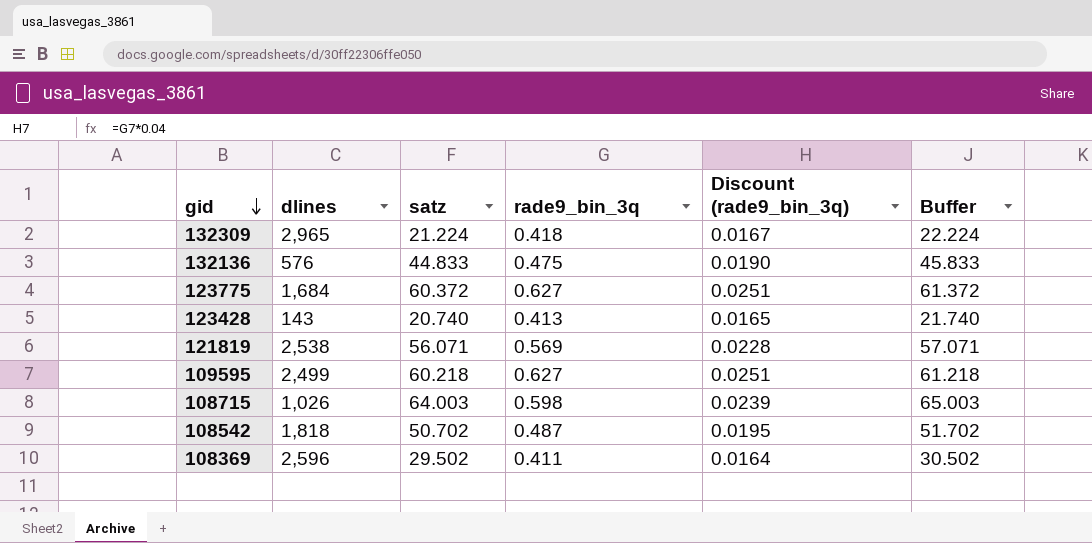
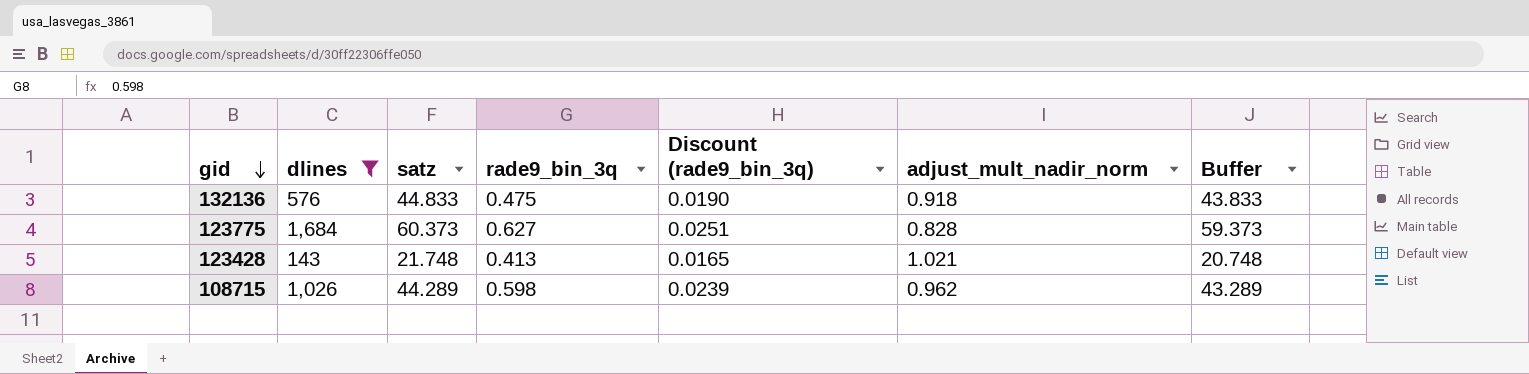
filter: none -> dlines <= 1,684
column adjust_mult_nadir_norm | position: none -> 6
column Buffer | formula: [satz] + 1 -> [satz] - 1
123775 | satz: 60.372 -> 60.373
123428 | satz: 20.740 -> 21.748
108715 | satz: 64.003 -> 44.289

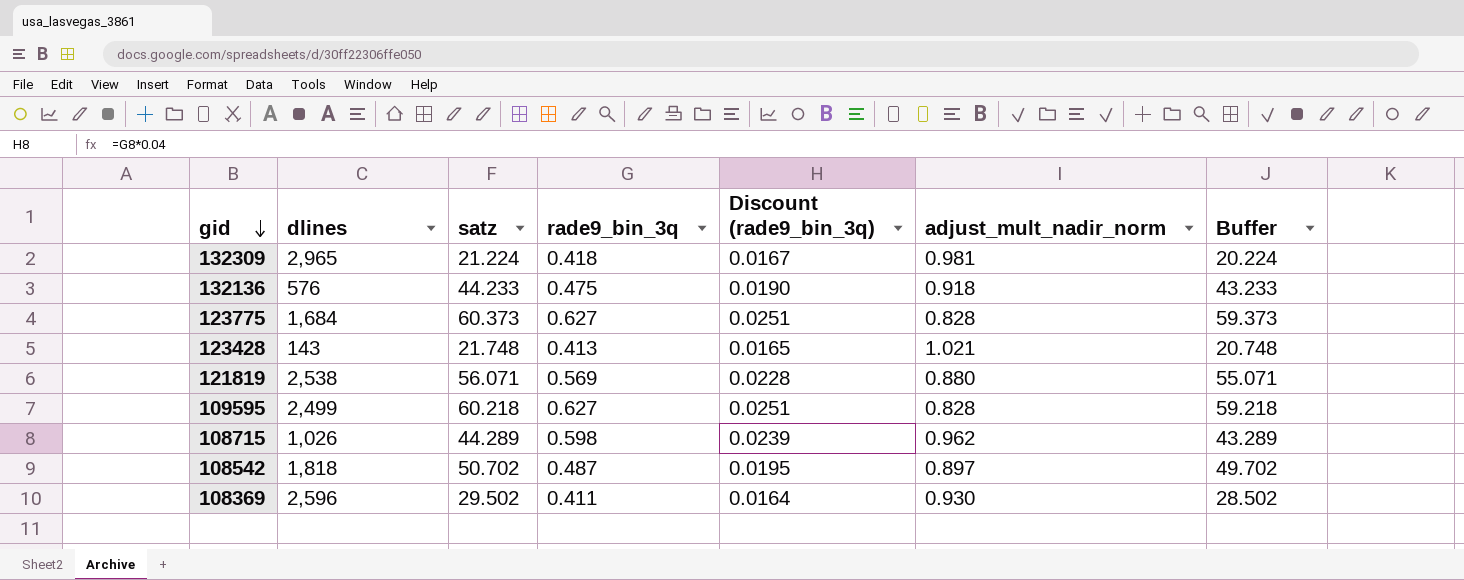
filter: dlines <= 1,684 -> none
132136 | satz: 44.833 -> 44.233
132136 | Buffer: 43.833 -> 43.233

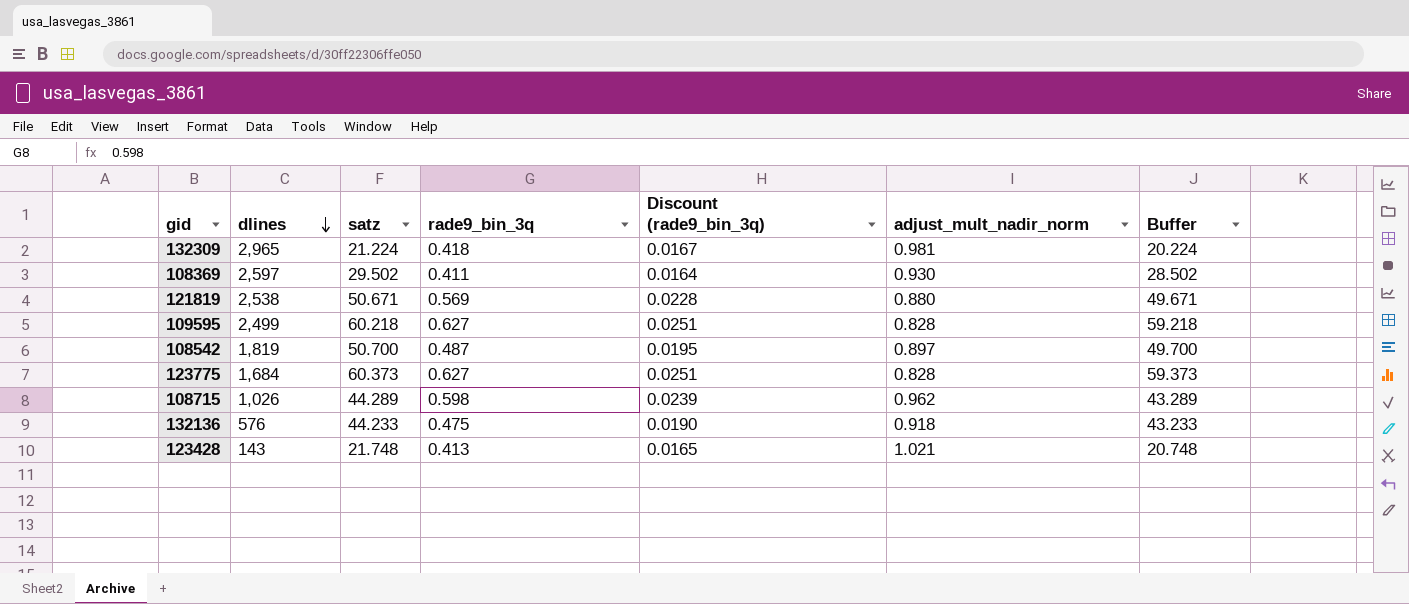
row order: gid descending -> dlines descending
108369 | dlines: 2,596 -> 2,597
121819 | satz: 56.071 -> 50.671
121819 | Buffer: 55.071 -> 49.671
108542 | dlines: 1,818 -> 1,819
108542 | satz: 50.702 -> 50.700
108542 | Buffer: 49.702 -> 49.700

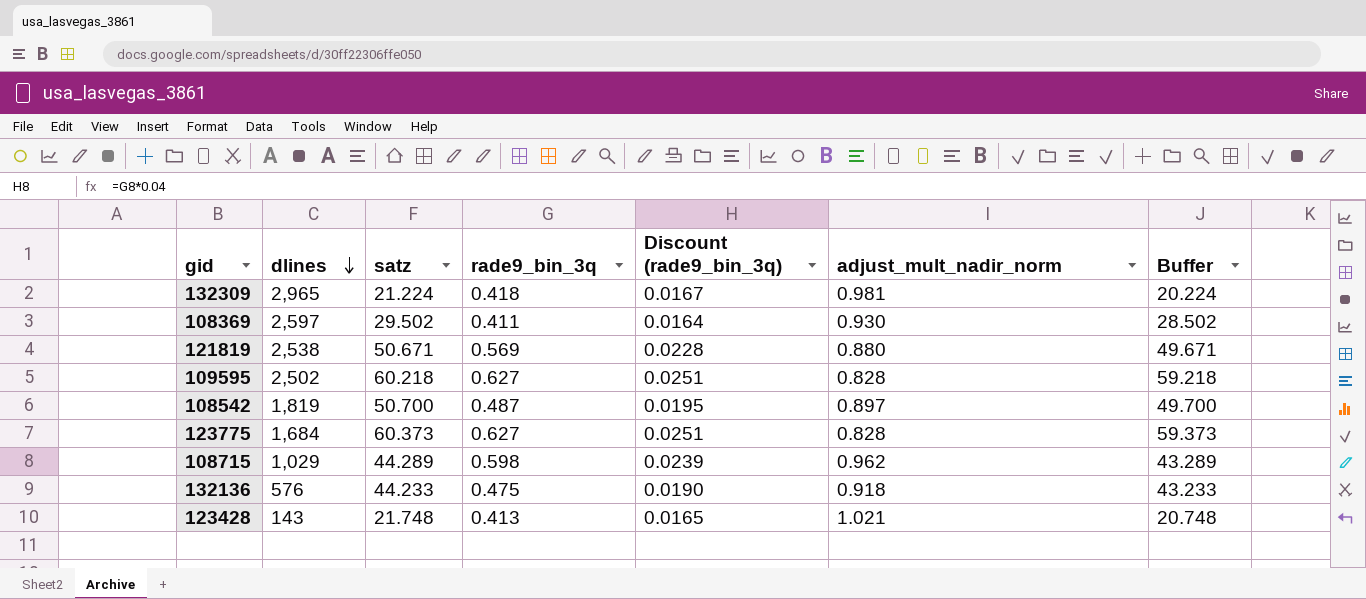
109595 | dlines: 2,499 -> 2,502
108715 | dlines: 1,026 -> 1,029

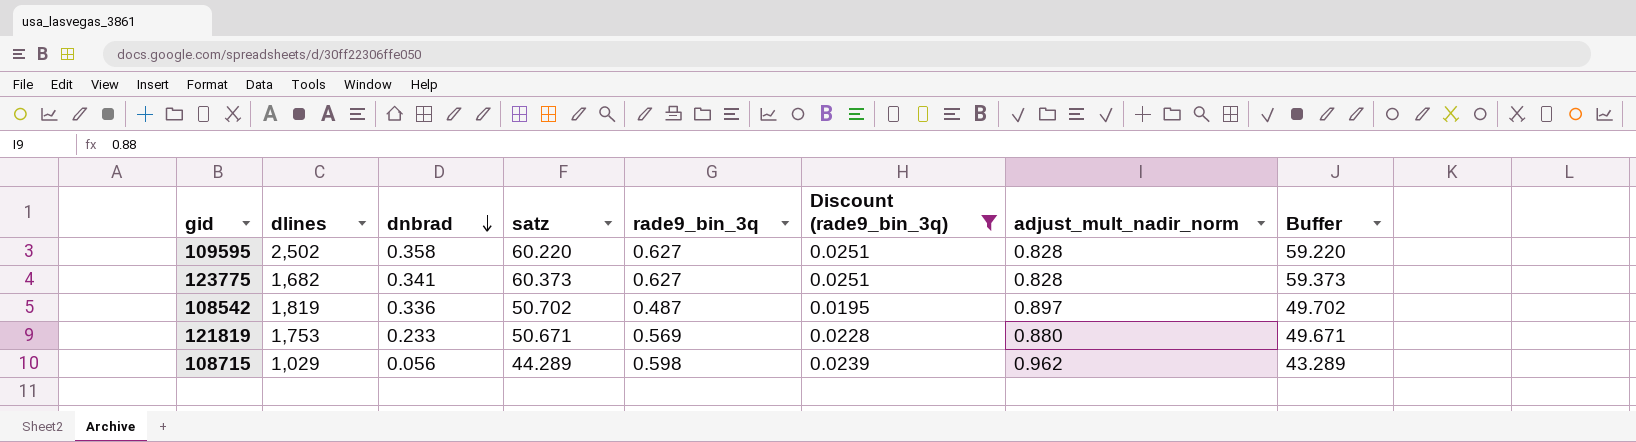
filter: none -> Discount (rade9_bin_3q) >= 0.0195
row order: dlines descending -> dnbrad descending
column dnbrad | position: none -> 3
109595 | satz: 60.218 -> 60.220
109595 | Buffer: 59.218 -> 59.220
123775 | dlines: 1,684 -> 1,682
108542 | satz: 50.700 -> 50.702
108542 | Buffer: 49.700 -> 49.702
121819 | dlines: 2,538 -> 1,753

